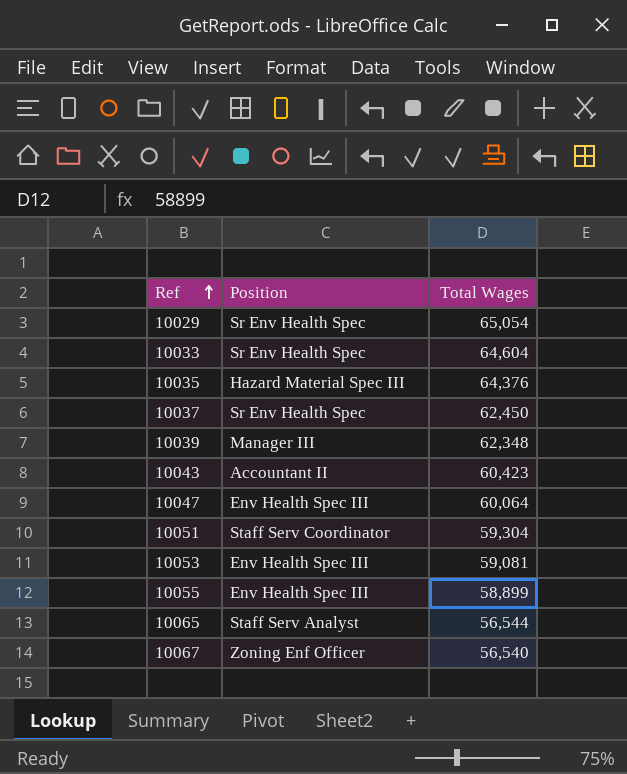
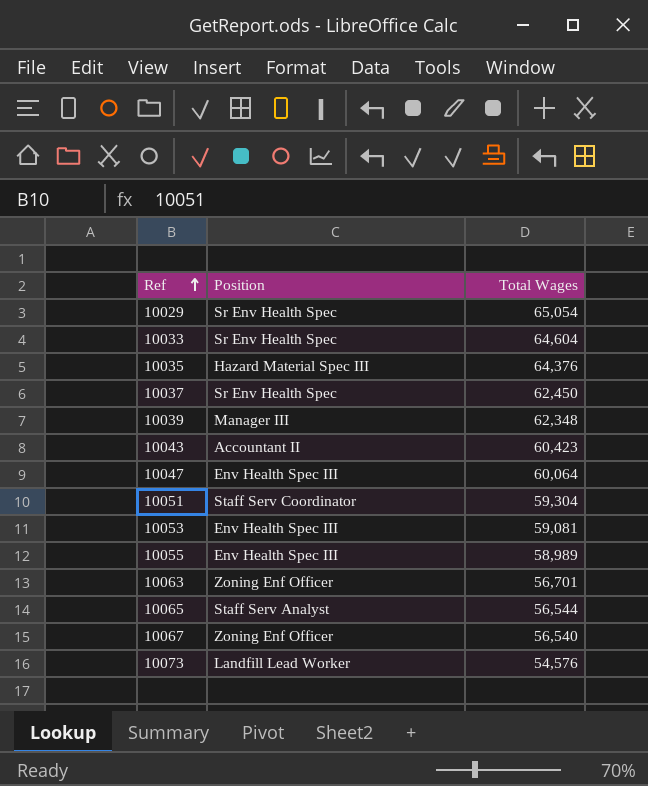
10055 | Total Wages: 58,899 -> 58,989
row 10063: none -> Zoning Enf Officer | 56,701
row 10073: none -> Landfill Lead Worker | 54,576

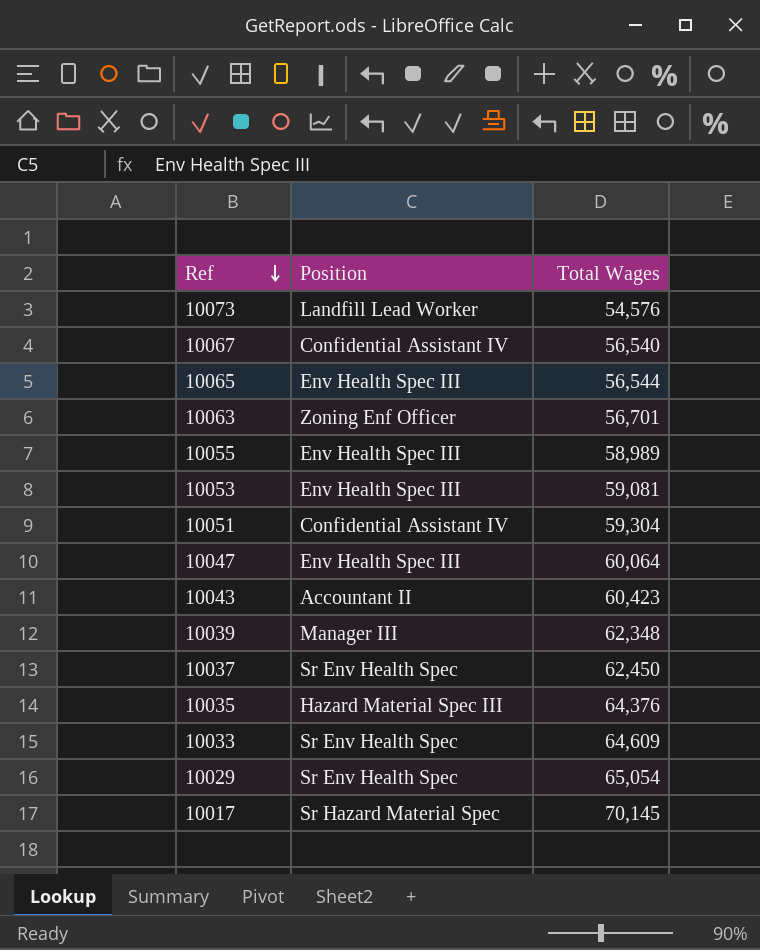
row order: Ref ascending -> Ref descending
10067 | Position: Zoning Enf Officer -> Confidential Assistant IV
10065 | Position: Staff Serv Analyst -> Env Health Spec III
10051 | Position: Staff Serv Coordinator -> Confidential Assistant IV
10033 | Total Wages: 64,604 -> 64,609
row 10017: none -> Sr Hazard Material Spec | 70,145

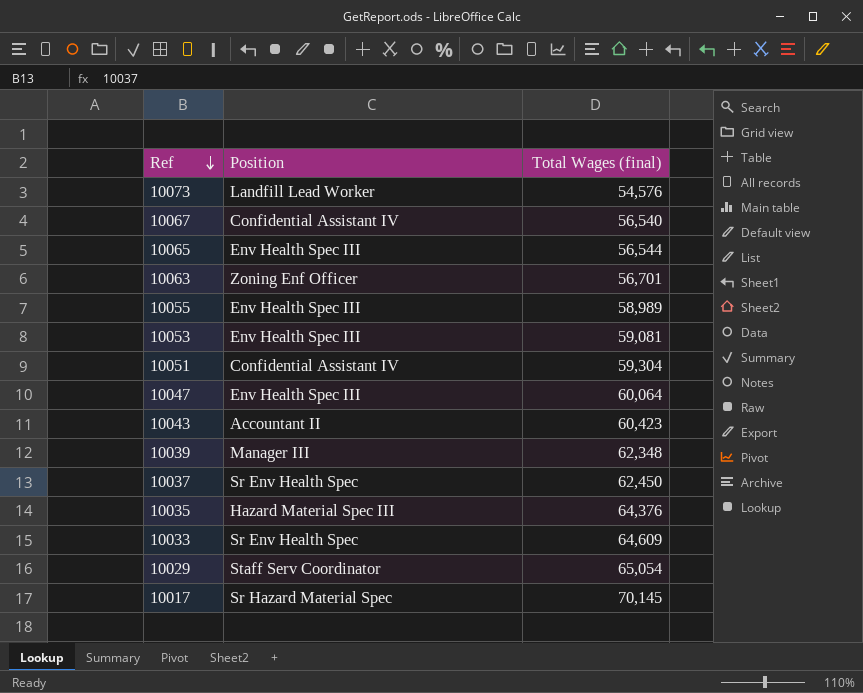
column name: Total Wages -> Total Wages (final)
10029 | Position: Sr Env Health Spec -> Staff Serv Coordinator

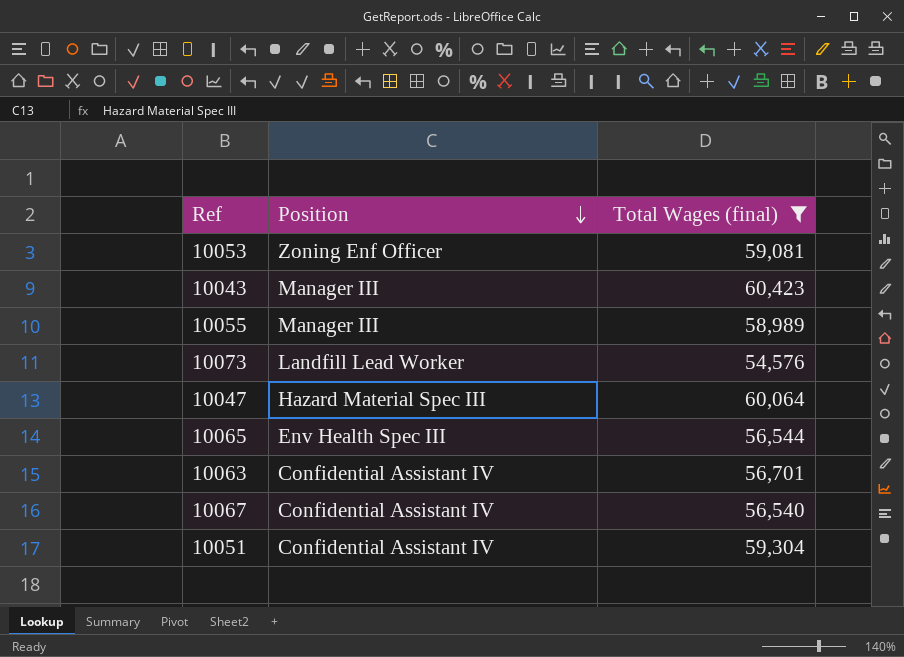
filter: none -> Total Wages (final) <= 60,423
row order: Ref descending -> Position descending
10053 | Position: Env Health Spec III -> Zoning Enf Officer
10043 | Position: Accountant II -> Manager III
10055 | Position: Env Health Spec III -> Manager III
10047 | Position: Env Health Spec III -> Hazard Material Spec III
10063 | Position: Zoning Enf Officer -> Confidential Assistant IV

